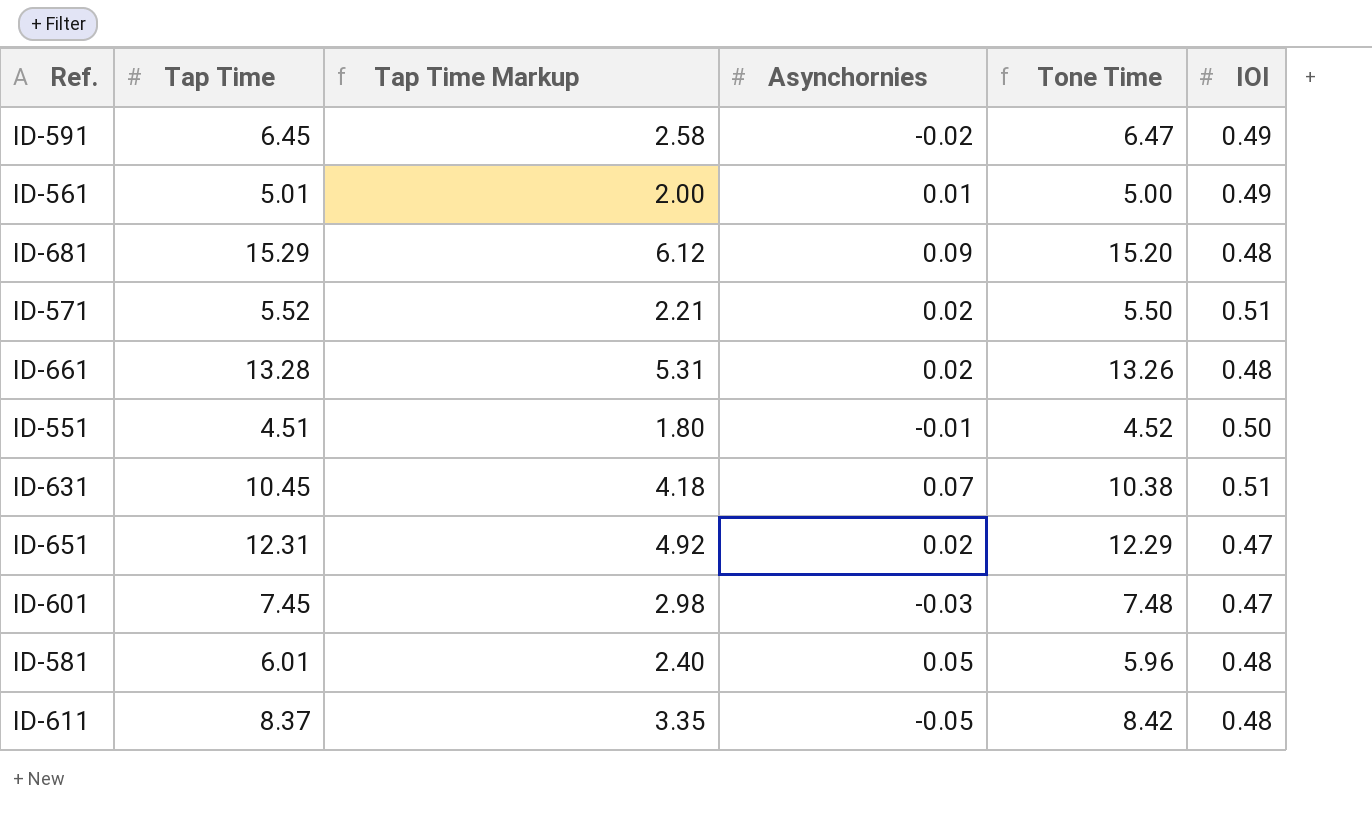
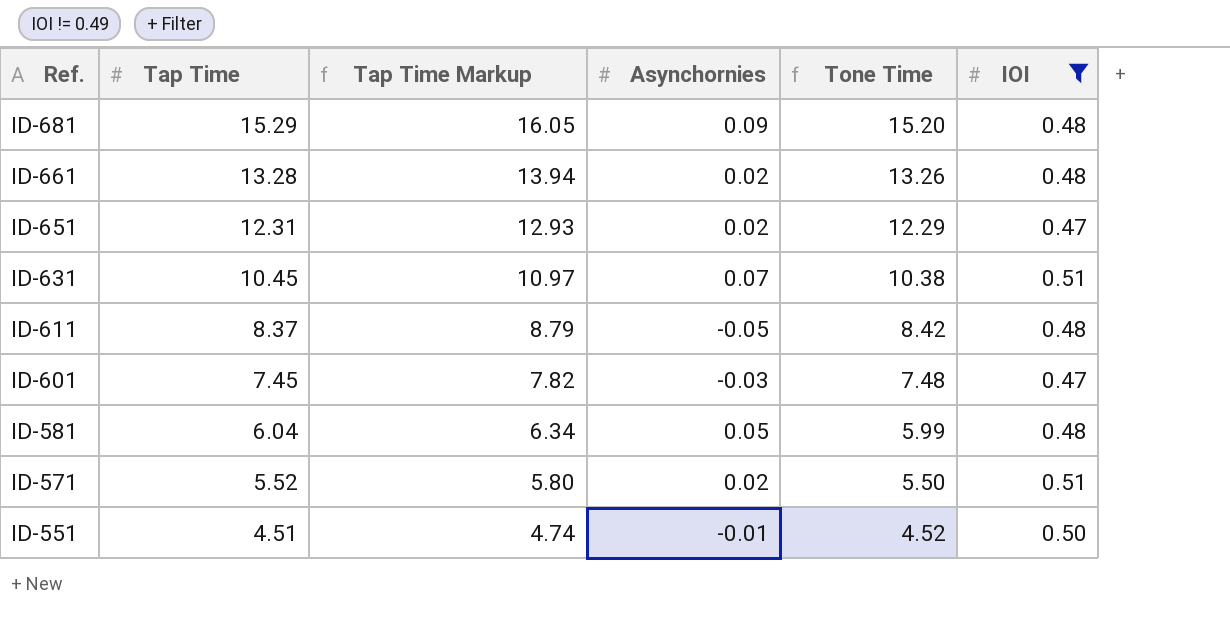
filter: none -> IOI != 0.49
row order: none -> Ref. descending
column Tap Time Markup | formula: [Tap Time] * 0.4 -> [Tap Time] * 1.05
ID-581 | Tap Time: 6.01 -> 6.04
ID-581 | Tone Time: 5.96 -> 5.99

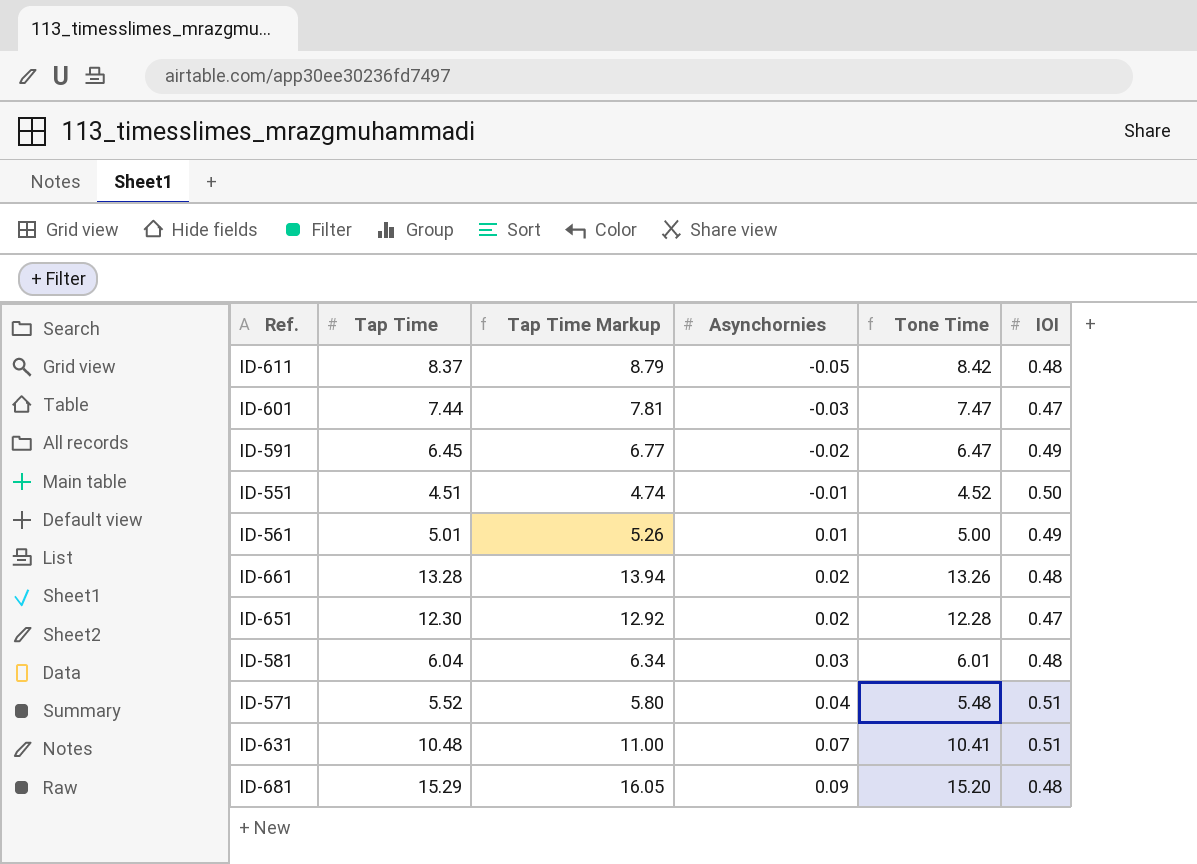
filter: IOI != 0.49 -> none
row order: Ref. descending -> Asynchornies ascending
ID-601 | Tap Time: 7.45 -> 7.44
ID-601 | Tap Time Markup: 7.82 -> 7.81
ID-601 | Tone Time: 7.48 -> 7.47
ID-651 | Tap Time: 12.31 -> 12.30
ID-651 | Tap Time Markup: 12.93 -> 12.92
ID-651 | Tone Time: 12.29 -> 12.28
ID-581 | Asynchornies: 0.05 -> 0.03
ID-581 | Tone Time: 5.99 -> 6.01
ID-571 | Asynchornies: 0.02 -> 0.04
ID-571 | Tone Time: 5.50 -> 5.48
ID-631 | Tap Time: 10.45 -> 10.48
ID-631 | Tap Time Markup: 10.97 -> 11.00
ID-631 | Tone Time: 10.38 -> 10.41

